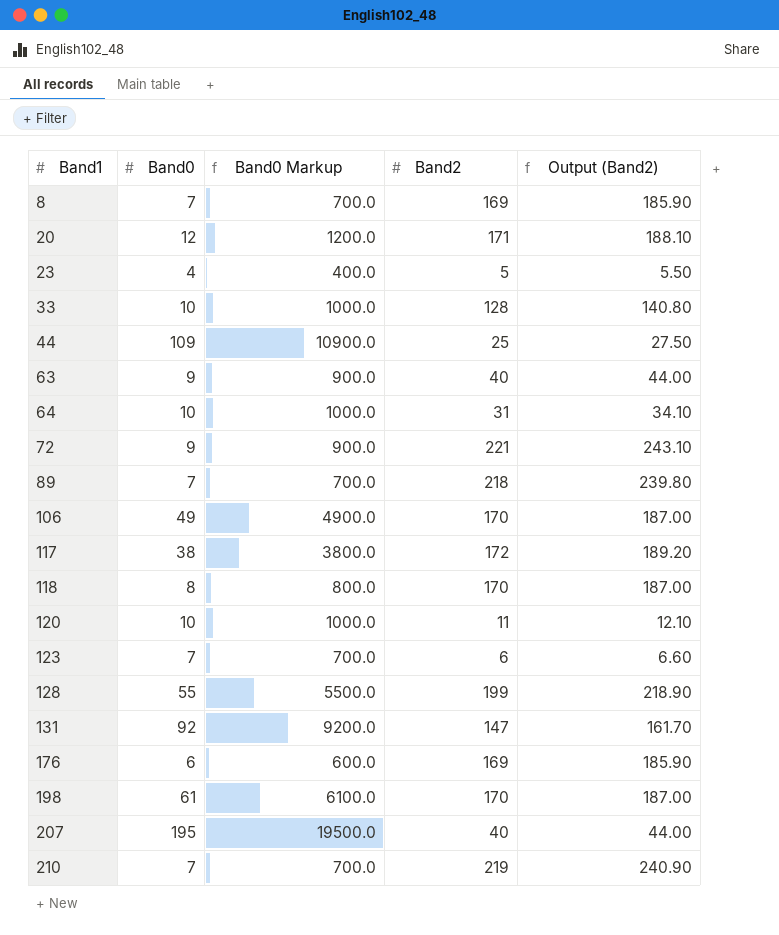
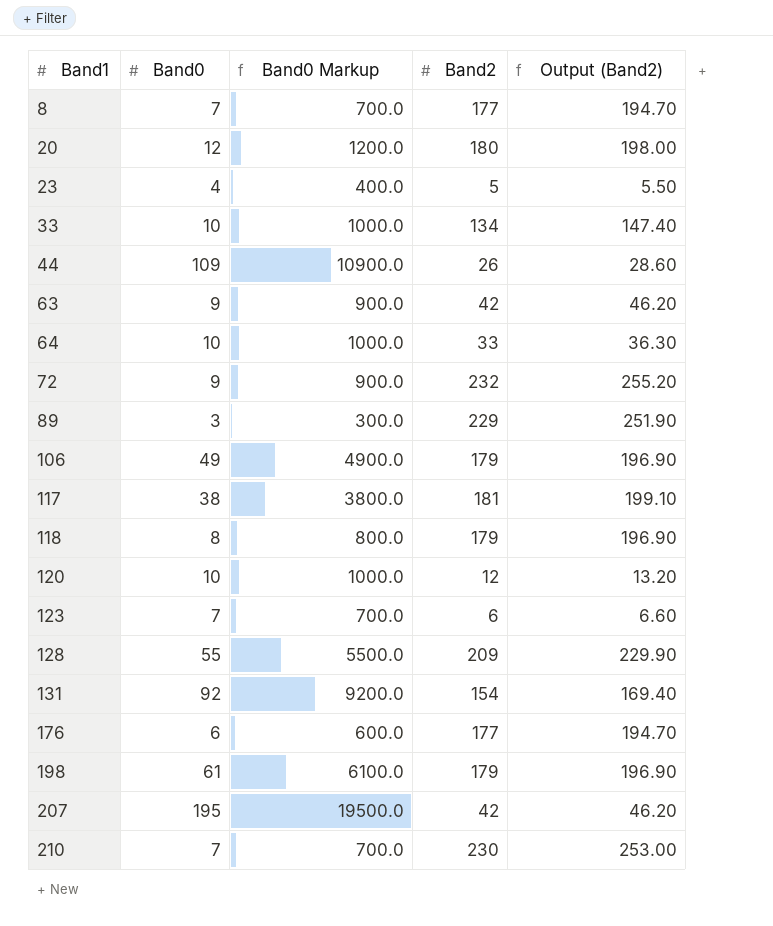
8 | Band2: 169 -> 177
8 | Output (Band2): 185.90 -> 194.70
20 | Band2: 171 -> 180
20 | Output (Band2): 188.10 -> 198.00
33 | Band2: 128 -> 134
33 | Output (Band2): 140.80 -> 147.40
44 | Band2: 25 -> 26
44 | Output (Band2): 27.50 -> 28.60
63 | Band2: 40 -> 42
63 | Output (Band2): 44.00 -> 46.20
64 | Band2: 31 -> 33
64 | Output (Band2): 34.10 -> 36.30
72 | Band2: 221 -> 232
72 | Output (Band2): 243.10 -> 255.20
89 | Band0: 7 -> 3
89 | Band0 Markup: 700.0 -> 300.0
89 | Band2: 218 -> 229
89 | Output (Band2): 239.80 -> 251.90
106 | Band2: 170 -> 179
106 | Output (Band2): 187.00 -> 196.90
117 | Band2: 172 -> 181
117 | Output (Band2): 189.20 -> 199.10
118 | Band2: 170 -> 179
118 | Output (Band2): 187.00 -> 196.90
120 | Band2: 11 -> 12
120 | Output (Band2): 12.10 -> 13.20
128 | Band2: 199 -> 209
128 | Output (Band2): 218.90 -> 229.90
131 | Band2: 147 -> 154
131 | Output (Band2): 161.70 -> 169.40
176 | Band2: 169 -> 177
176 | Output (Band2): 185.90 -> 194.70
198 | Band2: 170 -> 179
198 | Output (Band2): 187.00 -> 196.90
207 | Band2: 40 -> 42
207 | Output (Band2): 44.00 -> 46.20
210 | Band2: 219 -> 230
210 | Output (Band2): 240.90 -> 253.00

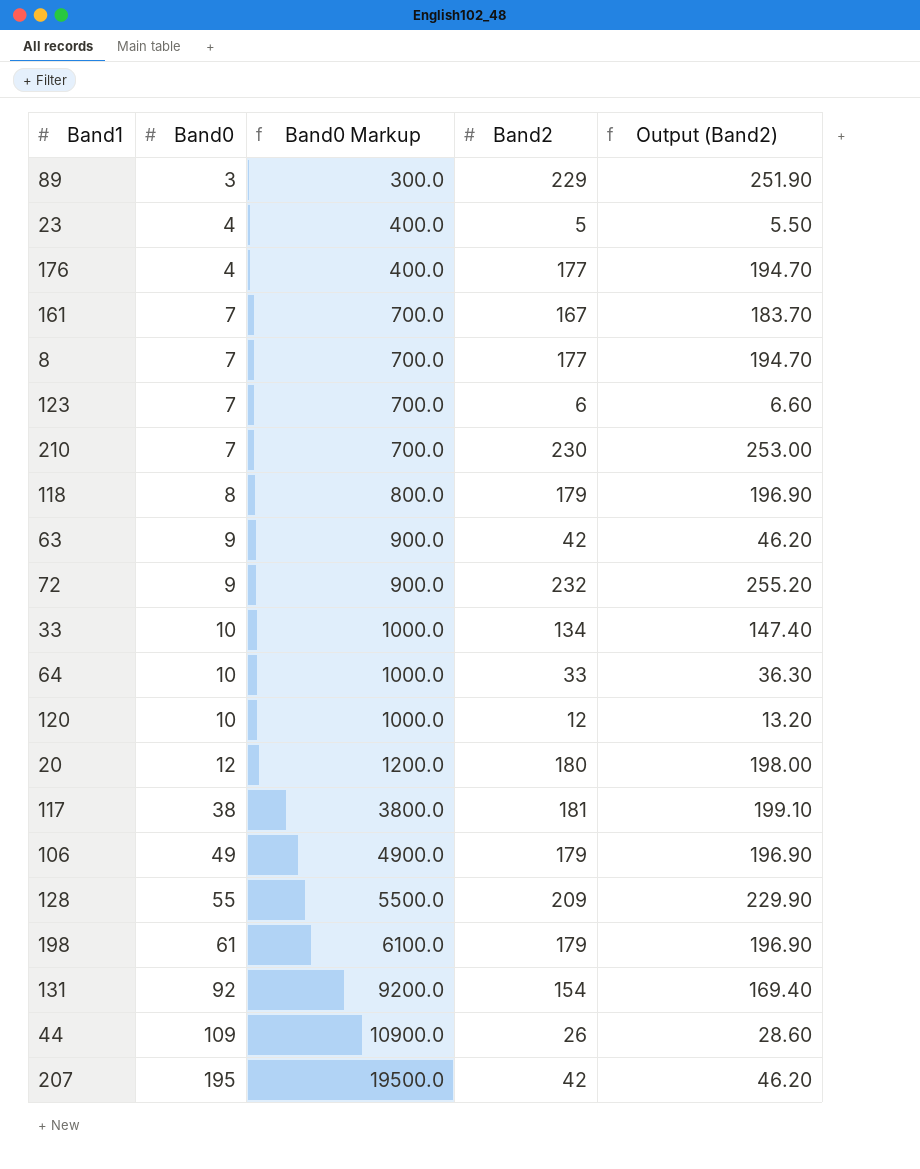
row order: Band1 ascending -> Band0 ascending
176 | Band0: 6 -> 4
176 | Band0 Markup: 600.0 -> 400.0
row 161: none -> 7 | 700.0 | 167 | 183.70

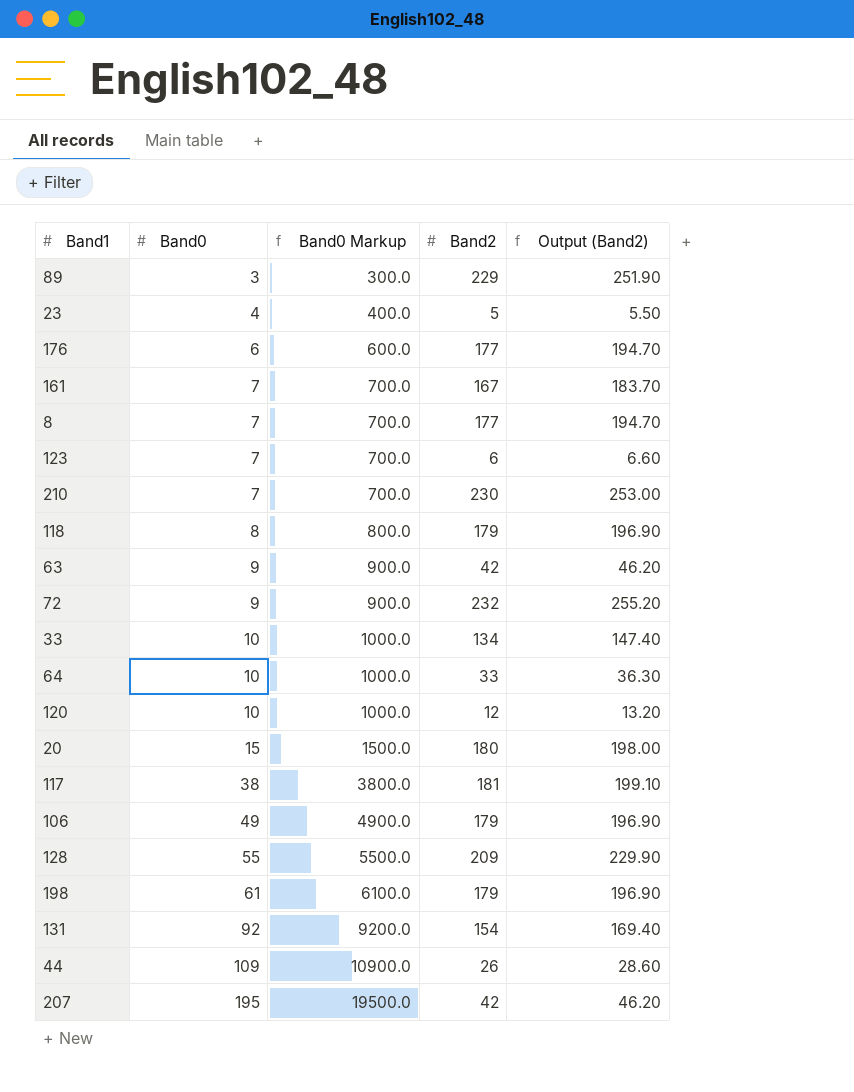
176 | Band0: 4 -> 6
176 | Band0 Markup: 400.0 -> 600.0
20 | Band0: 12 -> 15
20 | Band0 Markup: 1200.0 -> 1500.0

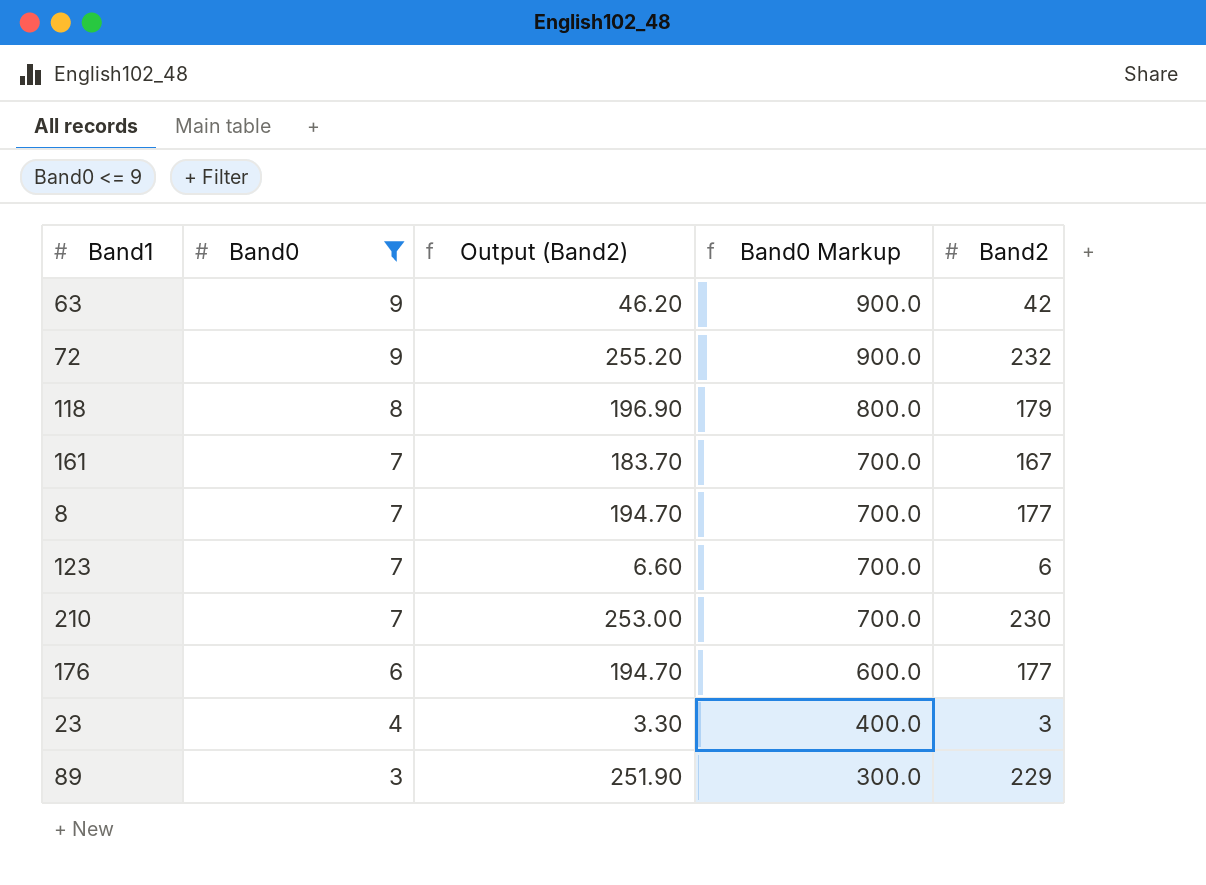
filter: none -> Band0 <= 9
row order: Band0 ascending -> Band0 descending
column Output (Band2) | position: 5 -> 3
23 | Output (Band2): 5.50 -> 3.30
23 | Band2: 5 -> 3

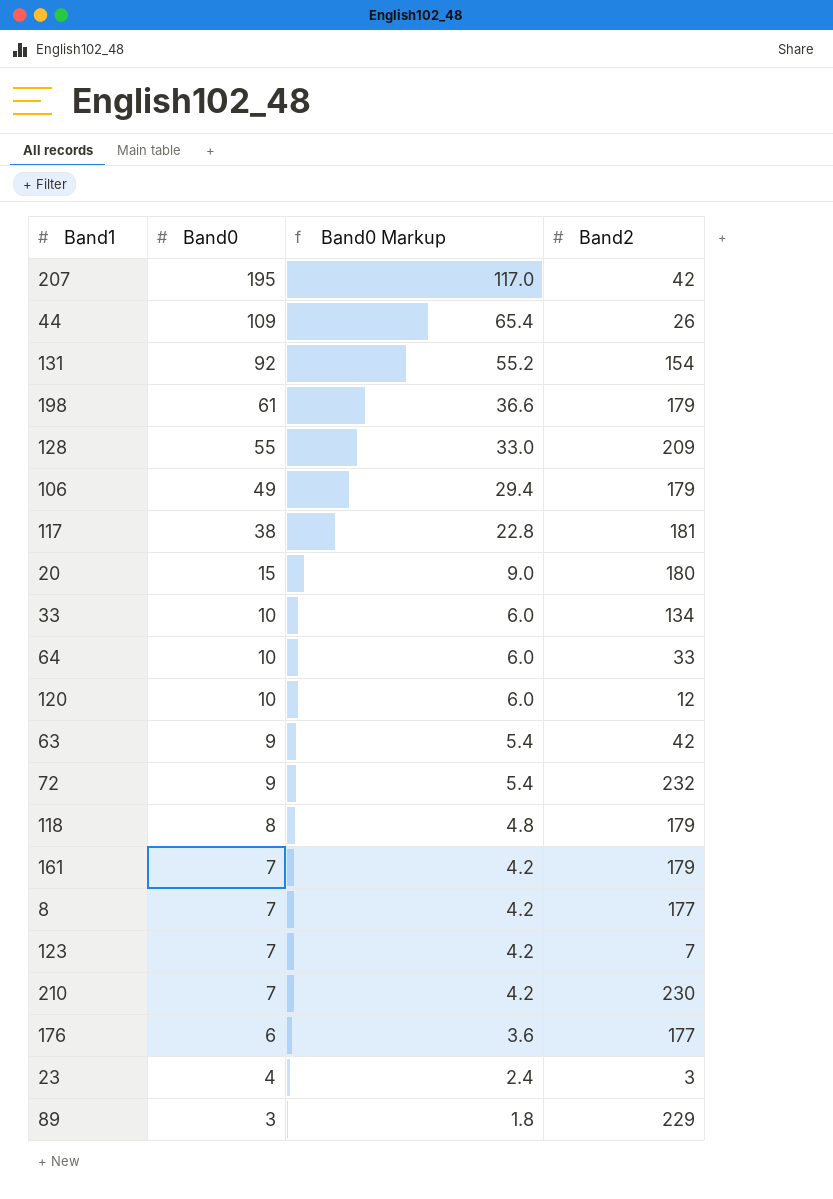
filter: Band0 <= 9 -> none
column Output (Band2) | formula: [Band2] * 1.1 -> none
column Band0 Markup | formula: [Band0] * 100 -> [Band0] * 0.6
161 | Band2: 167 -> 179
123 | Band2: 6 -> 7

